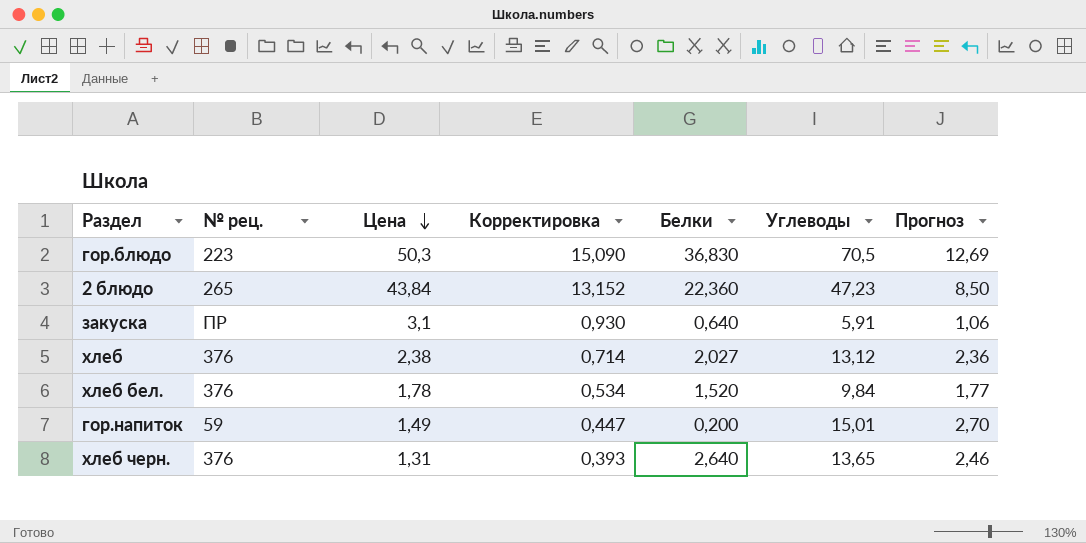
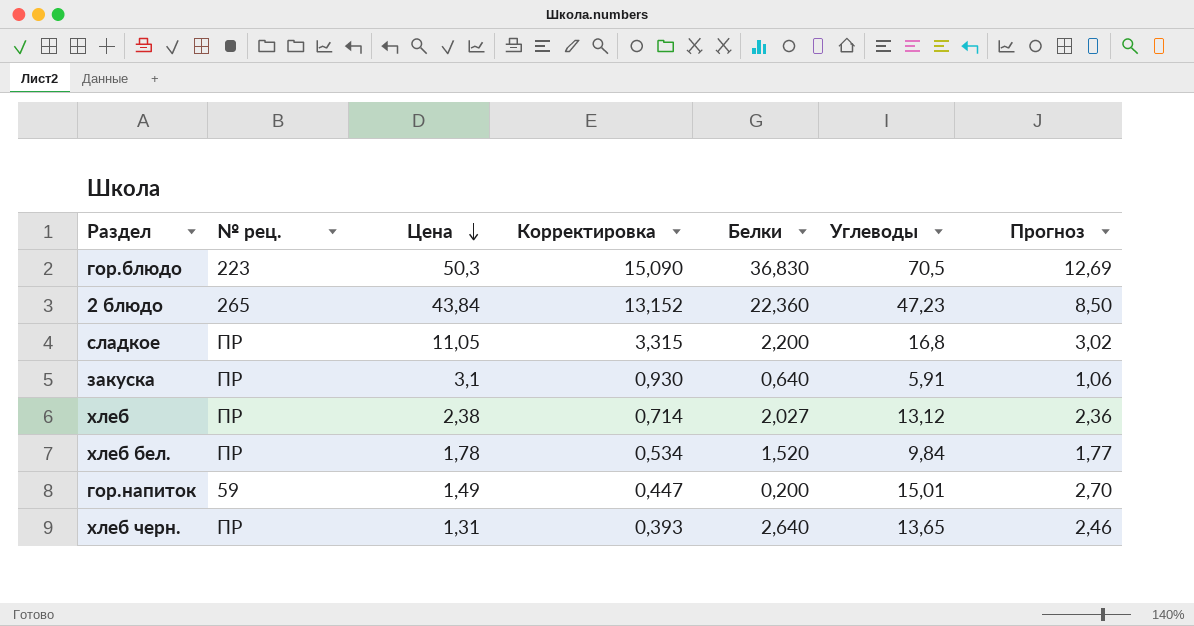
row сладкое: none -> ПР | 11,05 | 3,315 | 2,200 | 16,8 | 3,02
хлеб | № рец.: 376 -> ПР
хлеб бел. | № рец.: 376 -> ПР
хлеб черн. | № рец.: 376 -> ПР

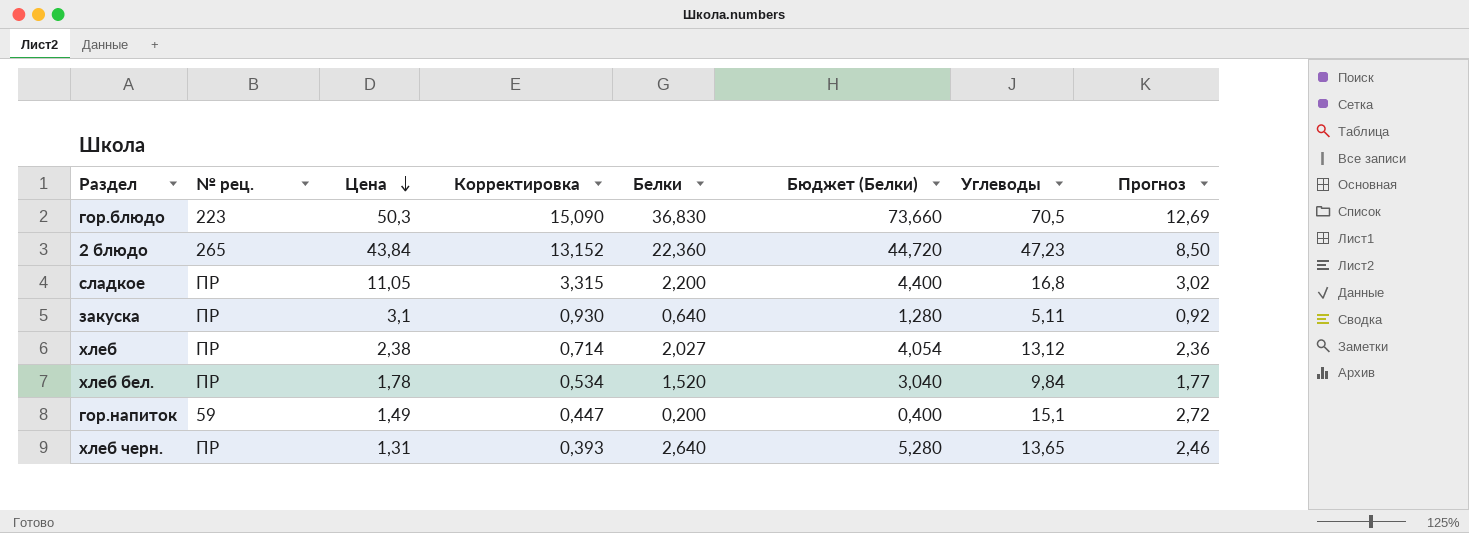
column Бюджет (Белки) | formula: none -> [Белки] * 2
закуска | Углеводы: 5,91 -> 5,11
закуска | Прогноз: 1,06 -> 0,92
гор.напиток | Углеводы: 15,01 -> 15,1
гор.напиток | Прогноз: 2,70 -> 2,72

